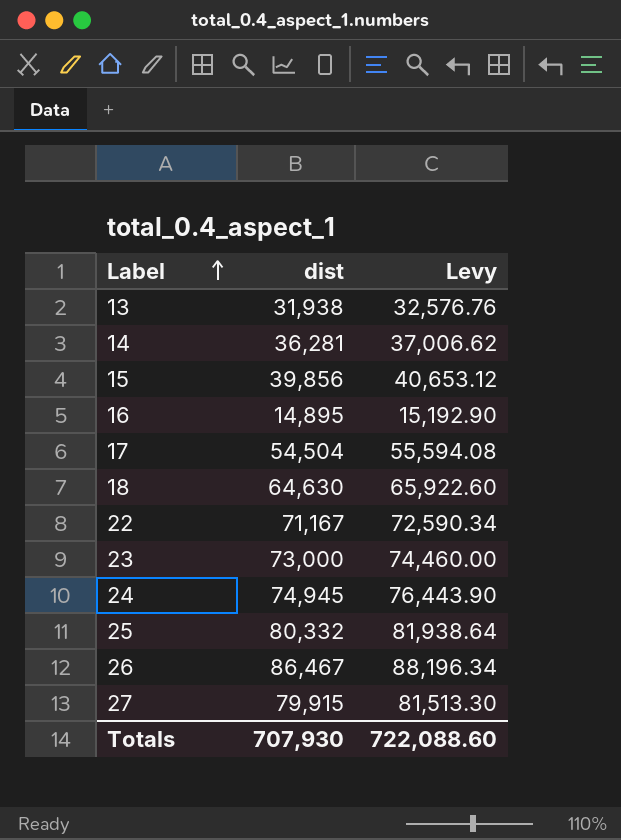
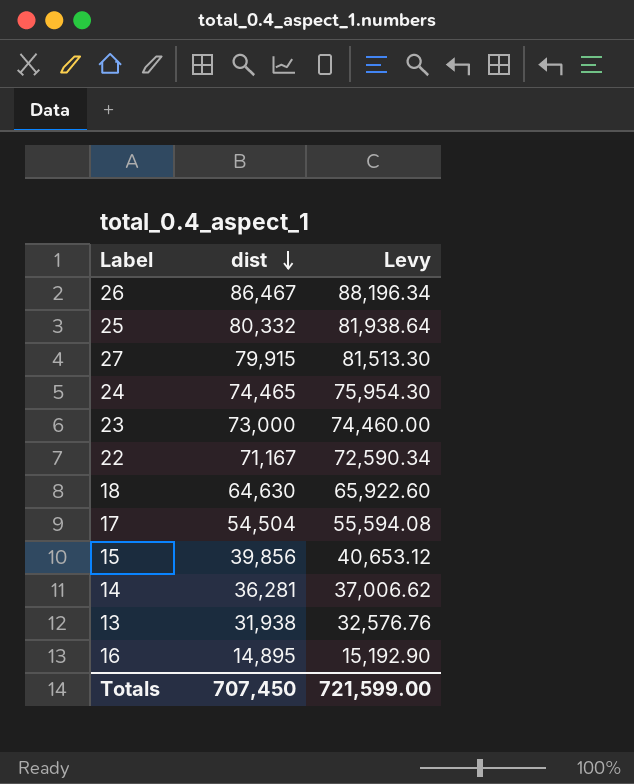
row order: Label ascending -> dist descending
24 | dist: 74,945 -> 74,465
24 | Levy: 76,443.90 -> 75,954.30
Totals | dist: 707,930 -> 707,450
Totals | Levy: 722,088.60 -> 721,599.00

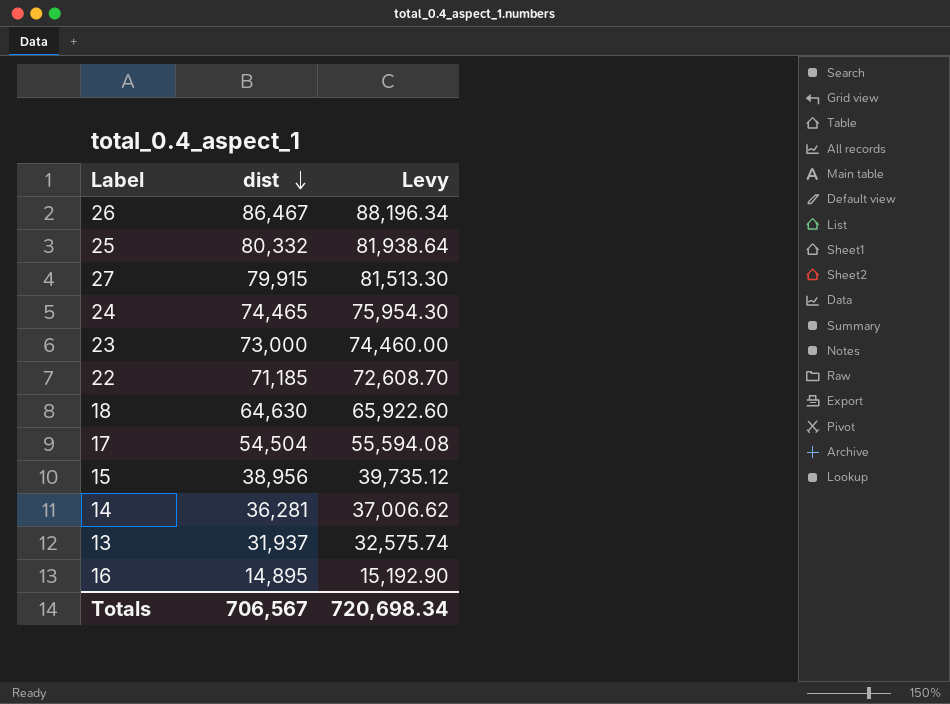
22 | dist: 71,167 -> 71,185
22 | Levy: 72,590.34 -> 72,608.70
15 | dist: 39,856 -> 38,956
15 | Levy: 40,653.12 -> 39,735.12
13 | dist: 31,938 -> 31,937
13 | Levy: 32,576.76 -> 32,575.74
Totals | dist: 707,450 -> 706,567
Totals | Levy: 721,599.00 -> 720,698.34

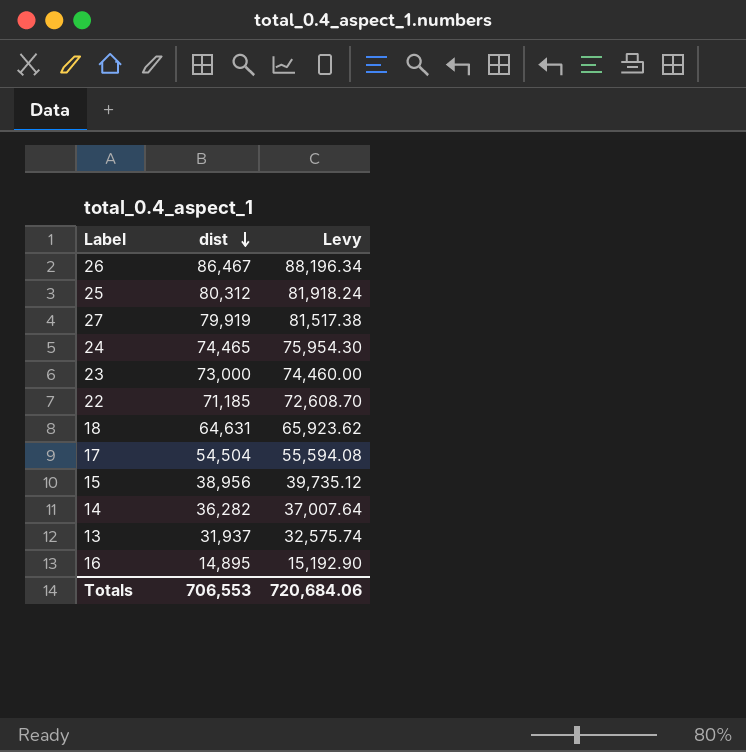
25 | dist: 80,332 -> 80,312
25 | Levy: 81,938.64 -> 81,918.24
27 | dist: 79,915 -> 79,919
27 | Levy: 81,513.30 -> 81,517.38
18 | dist: 64,630 -> 64,631
18 | Levy: 65,922.60 -> 65,923.62
14 | dist: 36,281 -> 36,282
14 | Levy: 37,006.62 -> 37,007.64
Totals | dist: 706,567 -> 706,553
Totals | Levy: 720,698.34 -> 720,684.06

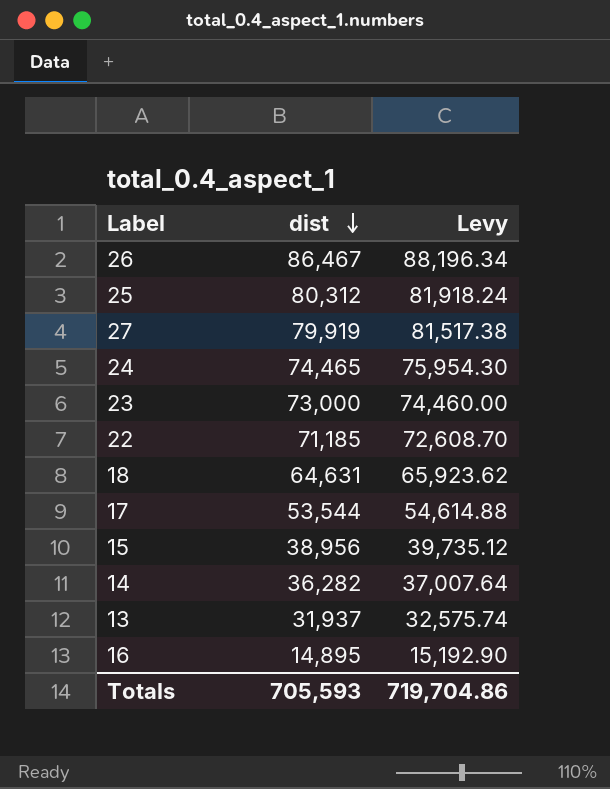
17 | dist: 54,504 -> 53,544
17 | Levy: 55,594.08 -> 54,614.88
Totals | dist: 706,553 -> 705,593
Totals | Levy: 720,684.06 -> 719,704.86

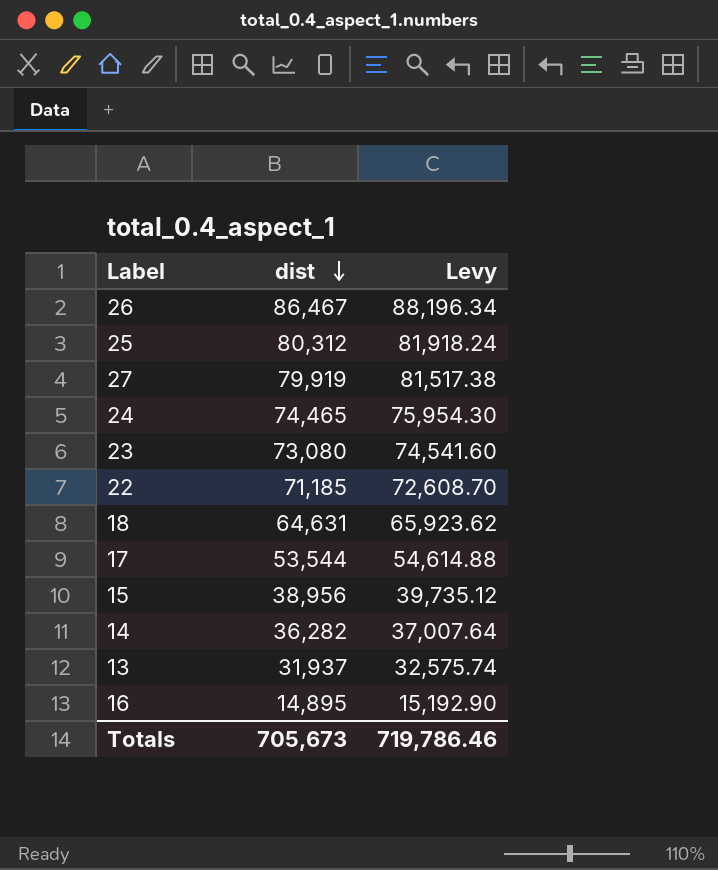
23 | dist: 73,000 -> 73,080
23 | Levy: 74,460.00 -> 74,541.60
Totals | dist: 705,593 -> 705,673
Totals | Levy: 719,704.86 -> 719,786.46

